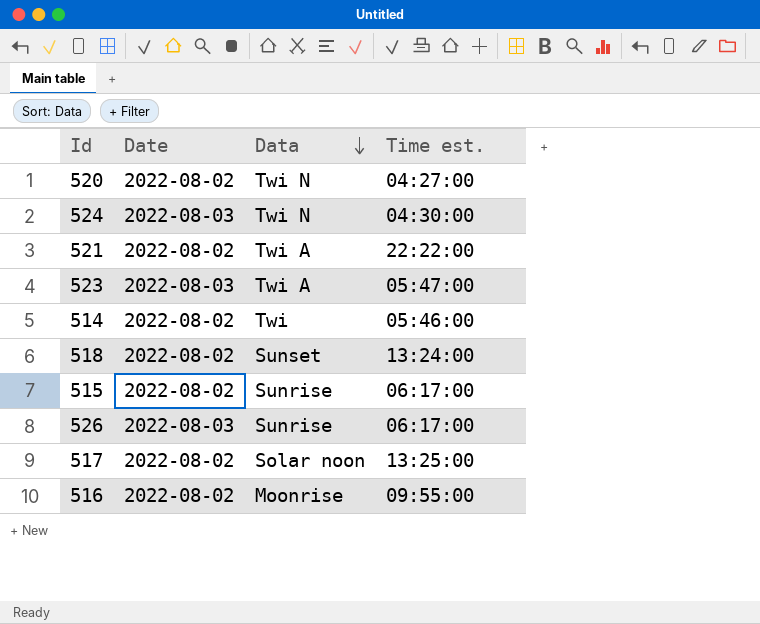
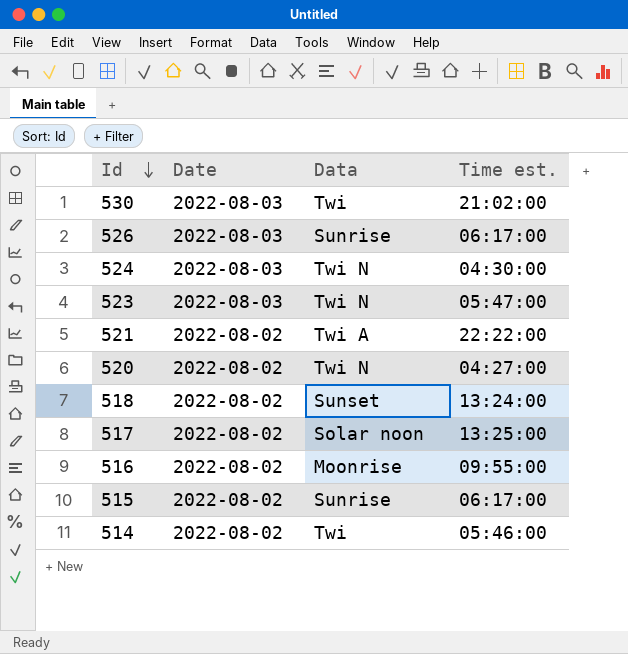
row order: Data descending -> Id descending
row 530: none -> 2022-08-03 | Twi | 21:02:00
523 | Data: Twi A -> Twi N

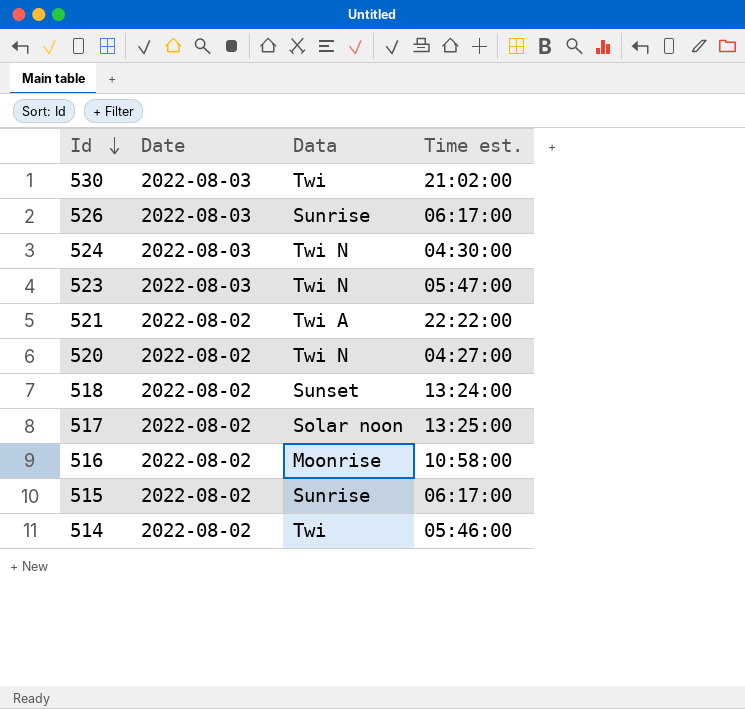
516 | Time est.: 09:55:00 -> 10:58:00

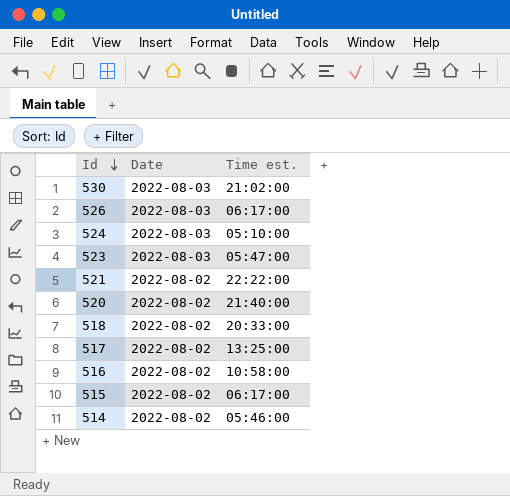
column Data | position: 3 -> none
524 | Time est.: 04:30:00 -> 05:10:00
520 | Time est.: 04:27:00 -> 21:40:00
518 | Time est.: 13:24:00 -> 20:33:00

